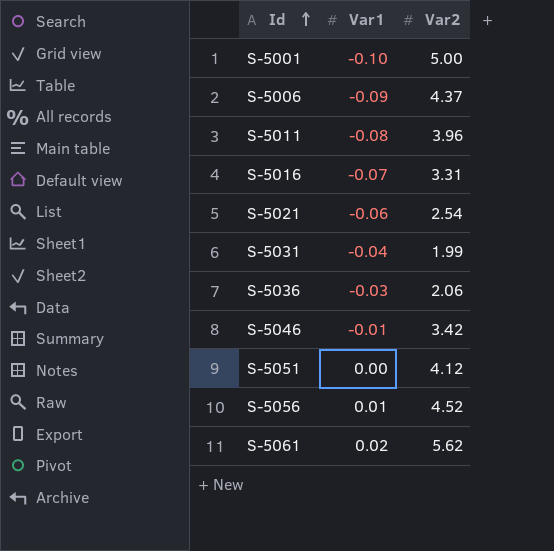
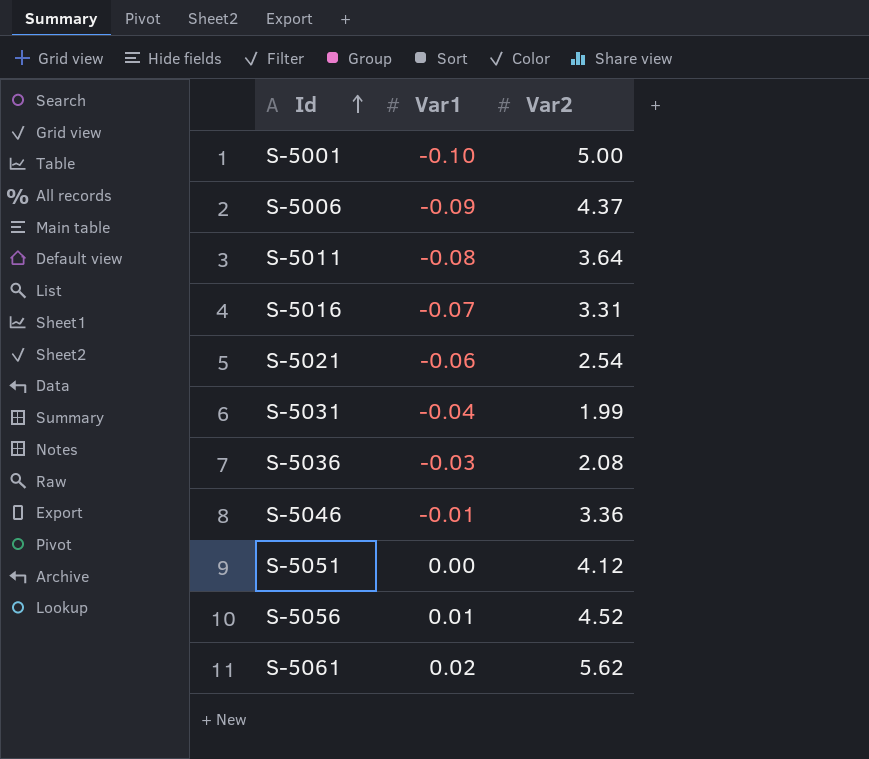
S-5011 | Var2: 3.96 -> 3.64
S-5036 | Var2: 2.06 -> 2.08
S-5046 | Var2: 3.42 -> 3.36

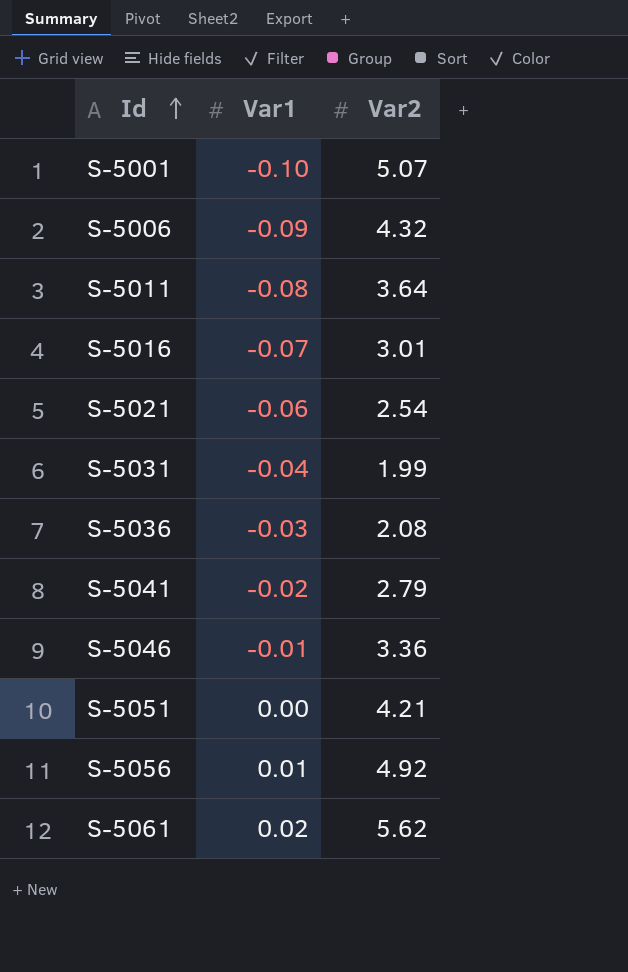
S-5001 | Var2: 5.00 -> 5.07
S-5006 | Var2: 4.37 -> 4.32
S-5016 | Var2: 3.31 -> 3.01
row S-5041: none -> -0.02 | 2.79
S-5051 | Var2: 4.12 -> 4.21
S-5056 | Var2: 4.52 -> 4.92

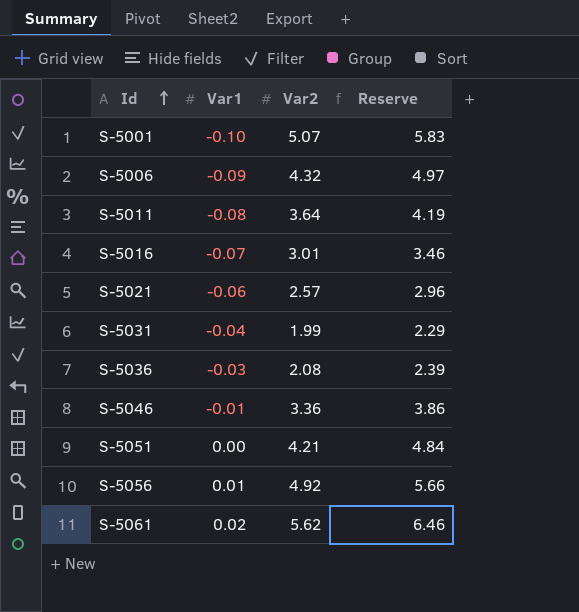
column Reserve | formula: none -> [Var2] * 1.15
row S-5041: -0.02 | 2.79 -> none
S-5021 | Var2: 2.54 -> 2.57

